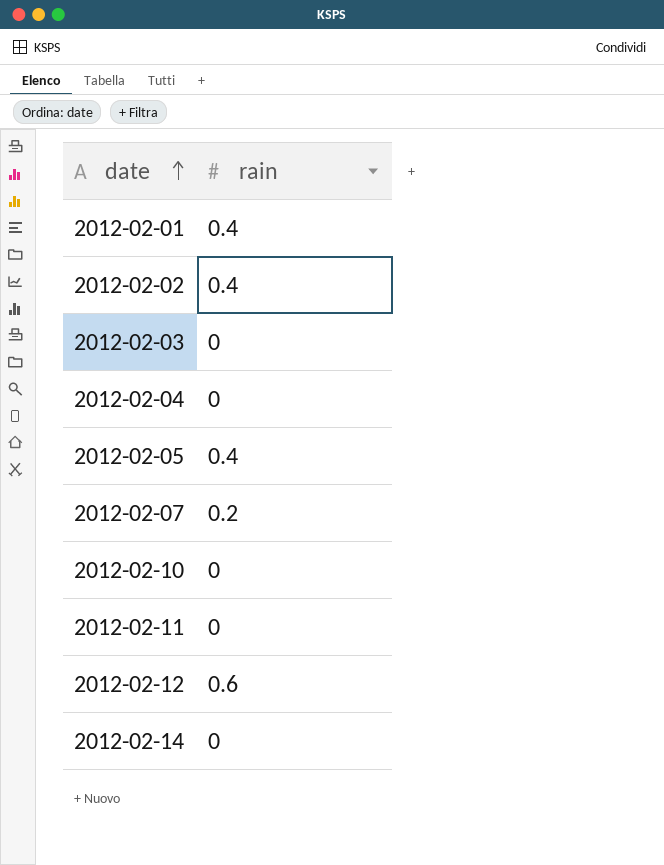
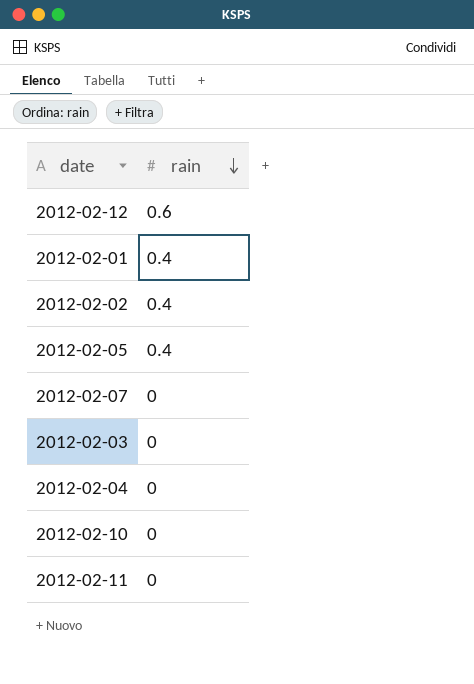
row order: date ascending -> rain descending
row 2012-02-14: 0 -> none
2012-02-07 | rain: 0.2 -> 0

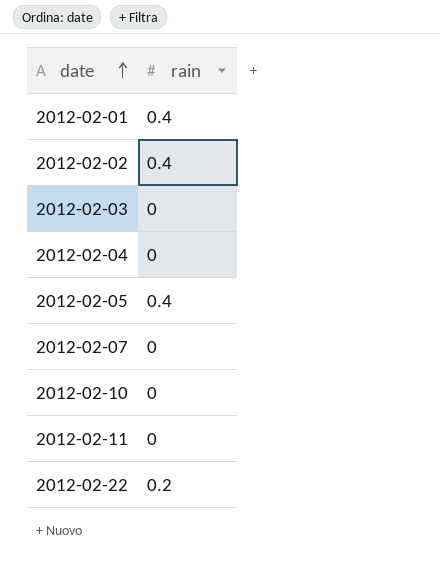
row order: rain descending -> date ascending
row 2012-02-12: 0.6 -> none
row 2012-02-22: none -> 0.2

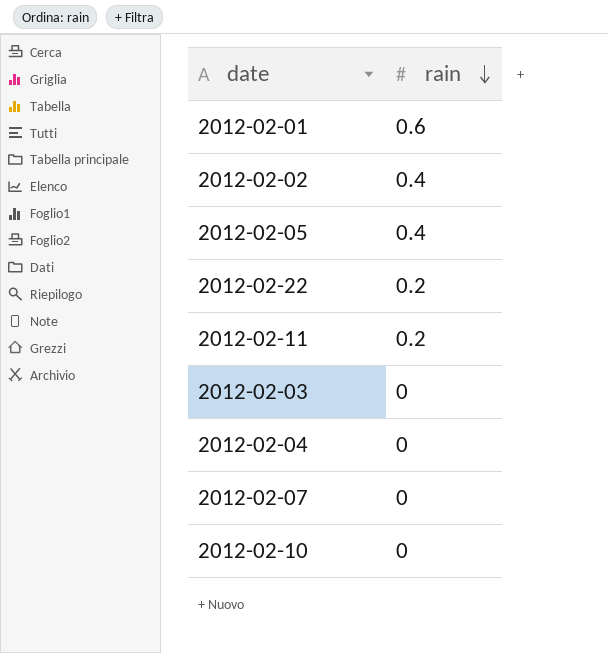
row order: date ascending -> rain descending
2012-02-01 | rain: 0.4 -> 0.6
2012-02-11 | rain: 0 -> 0.2

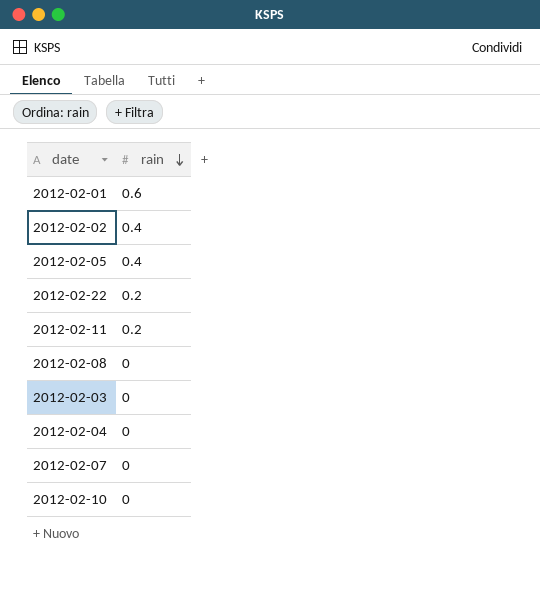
row 2012-02-08: none -> 0

